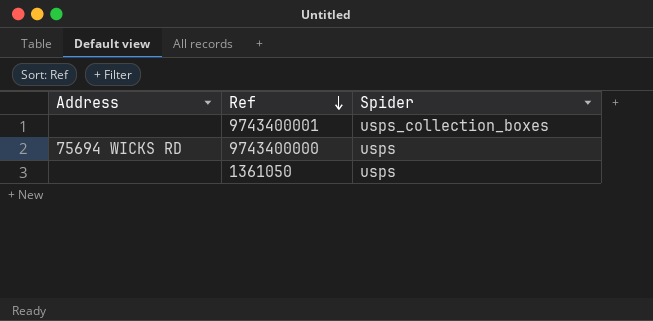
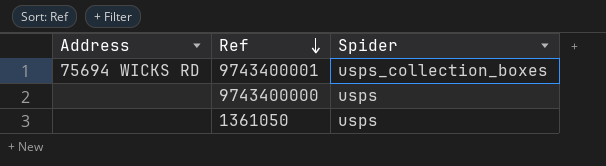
9743400001 | Address: none -> 75694 WICKS RD
9743400000 | Address: 75694 WICKS RD -> none

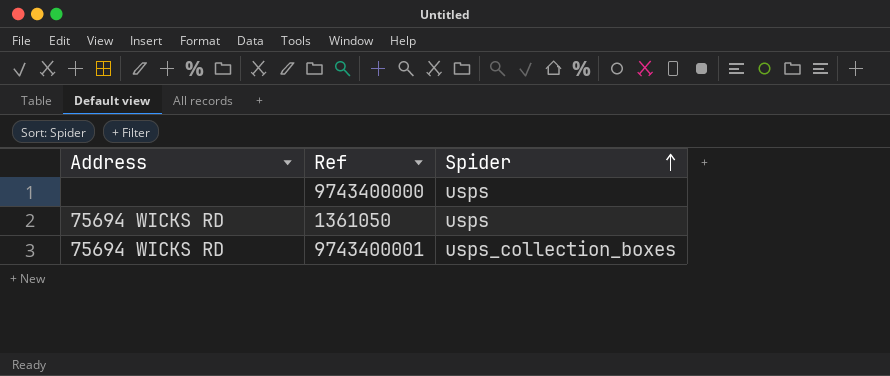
row order: Ref descending -> Spider ascending
1361050 | Address: none -> 75694 WICKS RD

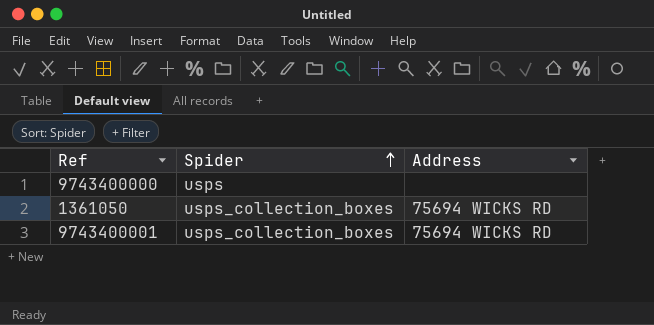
column Address | position: 1 -> 3
1361050 | Spider: usps -> usps_collection_boxes

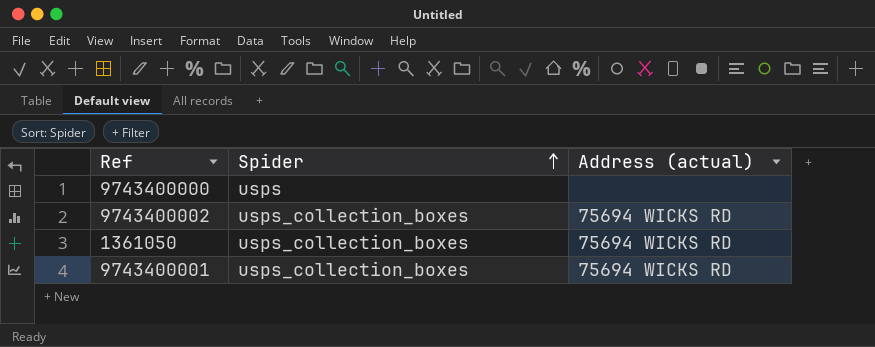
column name: Address -> Address (actual)
row 9743400002: none -> usps_collection_boxes | 75694 WICKS RD

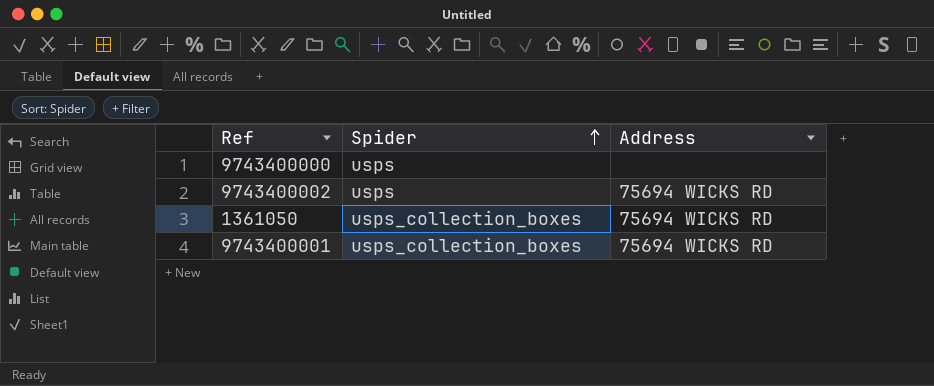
column name: Address (actual) -> Address
9743400002 | Spider: usps_collection_boxes -> usps

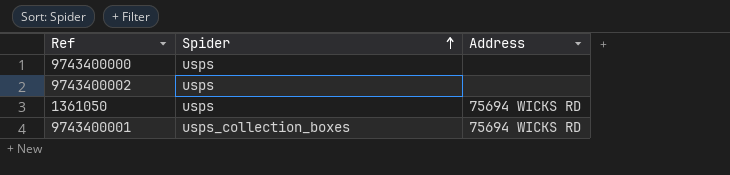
9743400002 | Address: 75694 WICKS RD -> none
1361050 | Spider: usps_collection_boxes -> usps

